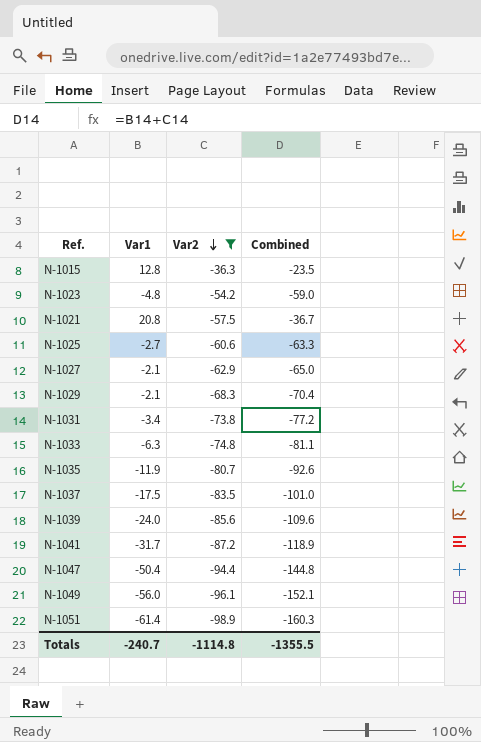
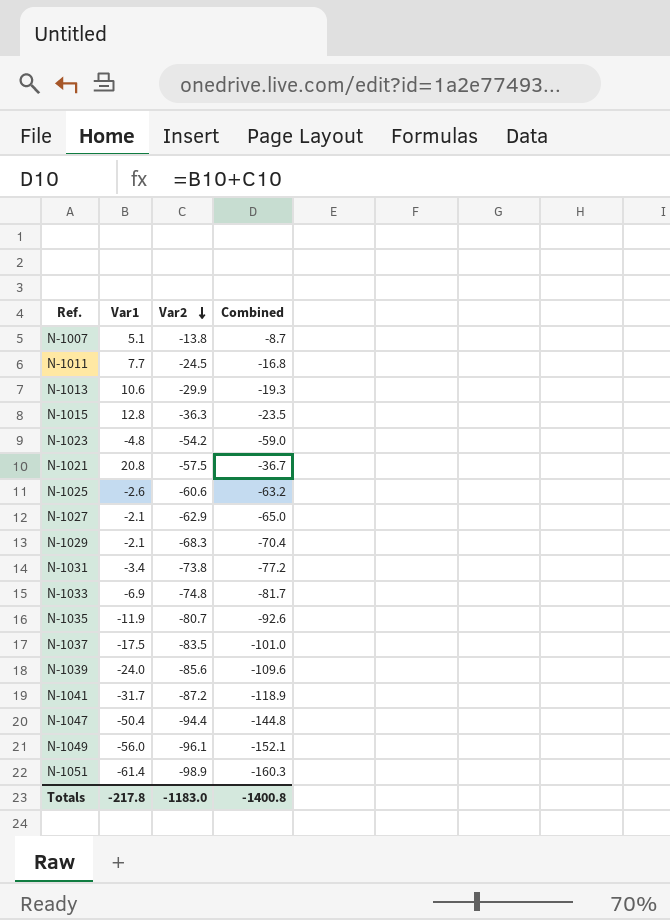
filter: Var2 <= -36.3 -> none
N-1025 | Var1: -2.7 -> -2.6
N-1025 | Combined: -63.3 -> -63.2
N-1033 | Var1: -6.3 -> -6.9
N-1033 | Combined: -81.1 -> -81.7
Totals | Var1: -240.7 -> -217.8
Totals | Var2: -1114.8 -> -1183.0
Totals | Combined: -1355.5 -> -1400.8

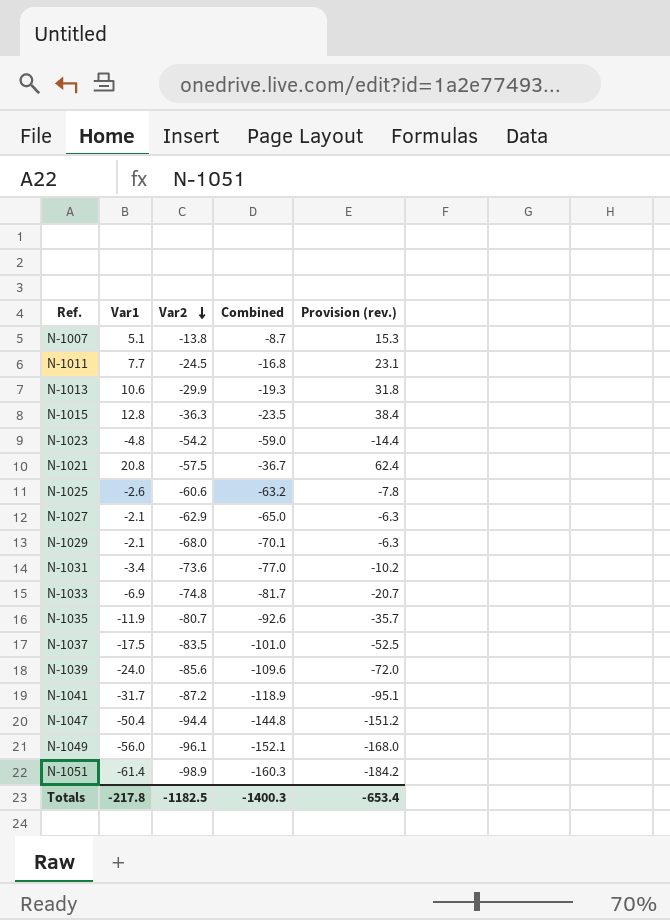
column Provision (rev.) | formula: none -> [Var1] * 3
N-1029 | Var2: -68.3 -> -68.0
N-1029 | Combined: -70.4 -> -70.1
N-1031 | Var2: -73.8 -> -73.6
N-1031 | Combined: -77.2 -> -77.0
Totals | Var2: -1183.0 -> -1182.5
Totals | Combined: -1400.8 -> -1400.3

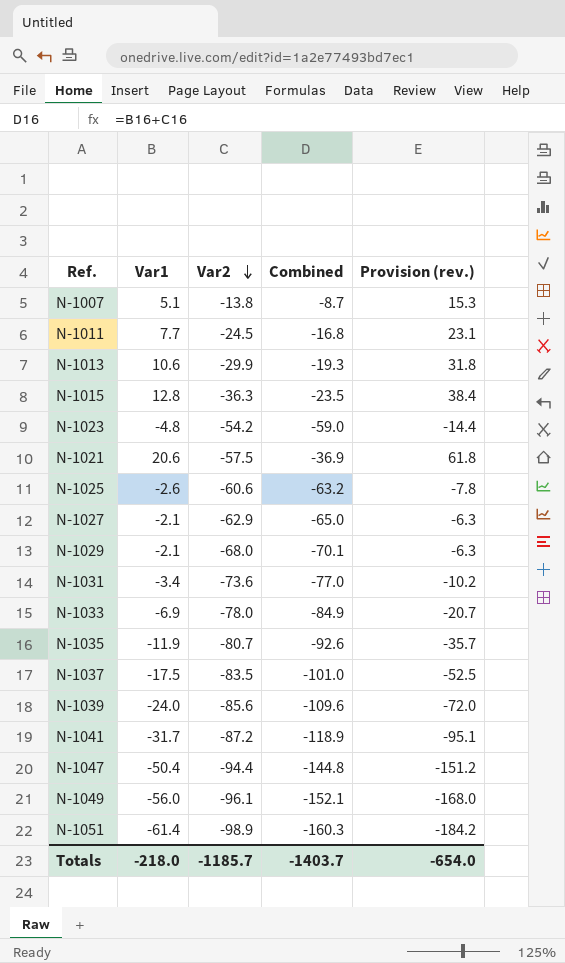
N-1021 | Var1: 20.8 -> 20.6
N-1021 | Combined: -36.7 -> -36.9
N-1021 | Provision (rev.): 62.4 -> 61.8
N-1033 | Var2: -74.8 -> -78.0
N-1033 | Combined: -81.7 -> -84.9
Totals | Var1: -217.8 -> -218.0
Totals | Var2: -1182.5 -> -1185.7
Totals | Combined: -1400.3 -> -1403.7
Totals | Provision (rev.): -653.4 -> -654.0

